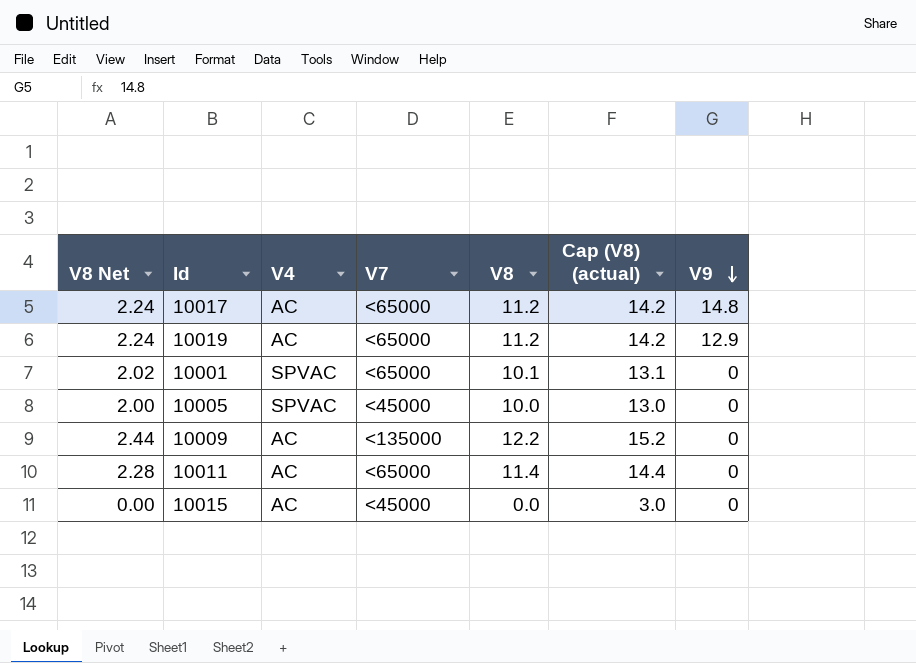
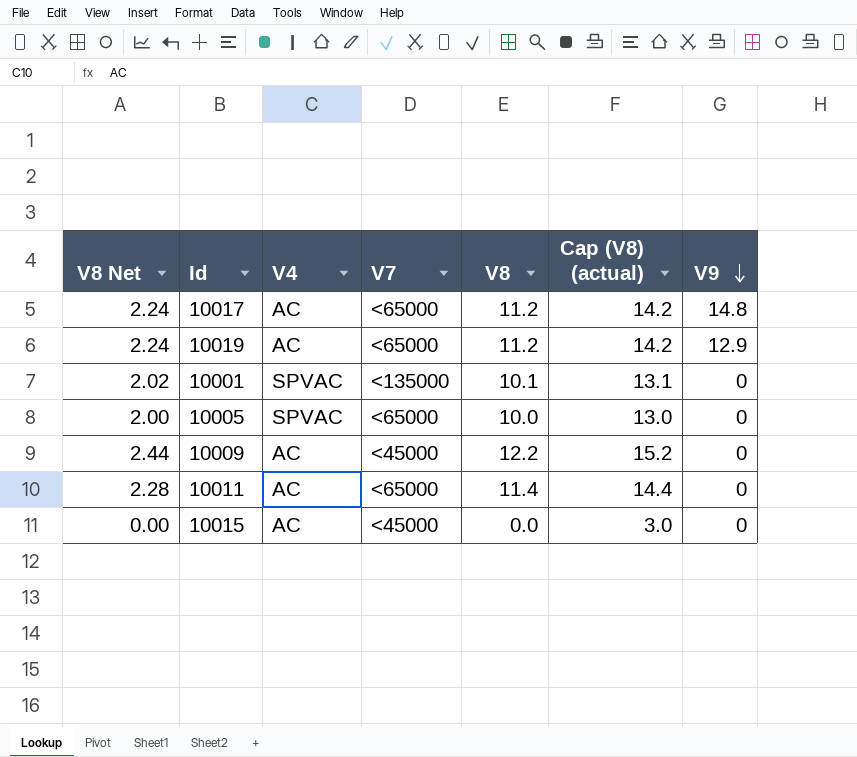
10001 | V7: <65000 -> <135000
10005 | V7: <45000 -> <65000
10009 | V7: <135000 -> <45000

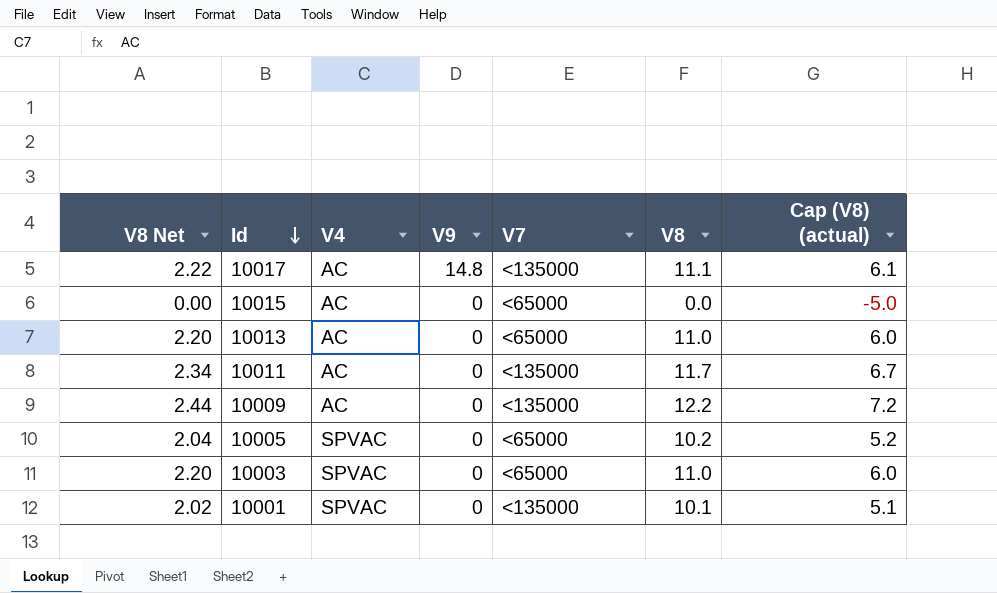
row order: V9 descending -> Id descending
column V9 | position: 7 -> 4
column Cap (V8) (actual) | formula: [V8] + 3 -> [V8] - 5
row 10019: 2.24 | AC | <65000 | 11.2 | 14.2 | 12.9 -> none
10017 | V8 Net: 2.24 -> 2.22
10017 | V7: <65000 -> <135000
10017 | V8: 11.2 -> 11.1
10015 | V7: <45000 -> <65000
row 10013: none -> 2.20 | AC | 0 | <65000 | 11.0 | 6.0
10011 | V8 Net: 2.28 -> 2.34
10011 | V7: <65000 -> <135000
10011 | V8: 11.4 -> 11.7
10009 | V7: <45000 -> <135000
10005 | V8 Net: 2.00 -> 2.04
10005 | V8: 10.0 -> 10.2
row 10003: none -> 2.20 | SPVAC | 0 | <65000 | 11.0 | 6.0

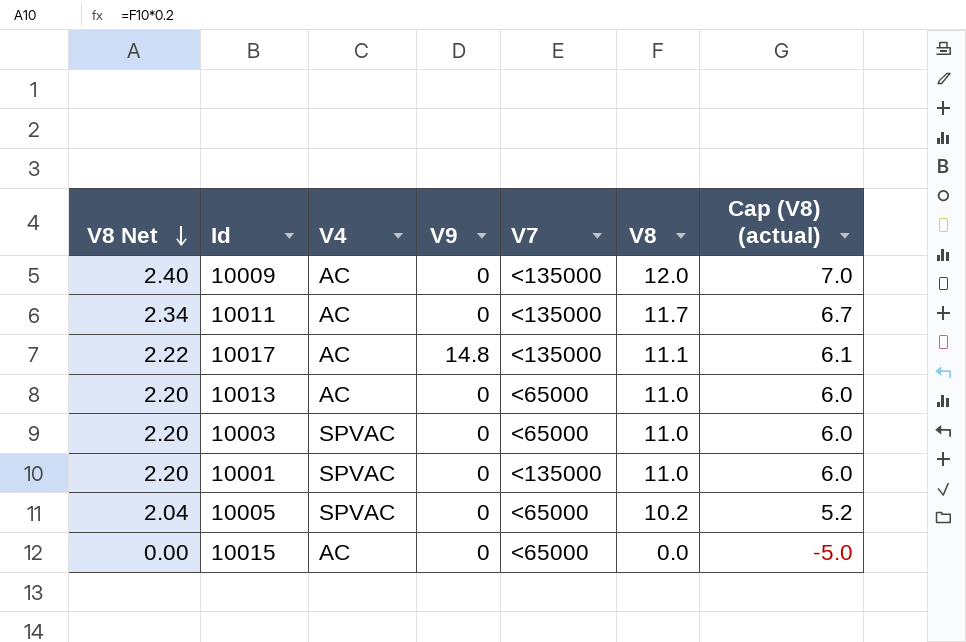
row order: Id descending -> V8 Net descending
10009 | V8 Net: 2.44 -> 2.40
10009 | V8: 12.2 -> 12.0
10009 | Cap (V8) (actual): 7.2 -> 7.0
10001 | V8 Net: 2.02 -> 2.20
10001 | V8: 10.1 -> 11.0
10001 | Cap (V8) (actual): 5.1 -> 6.0

